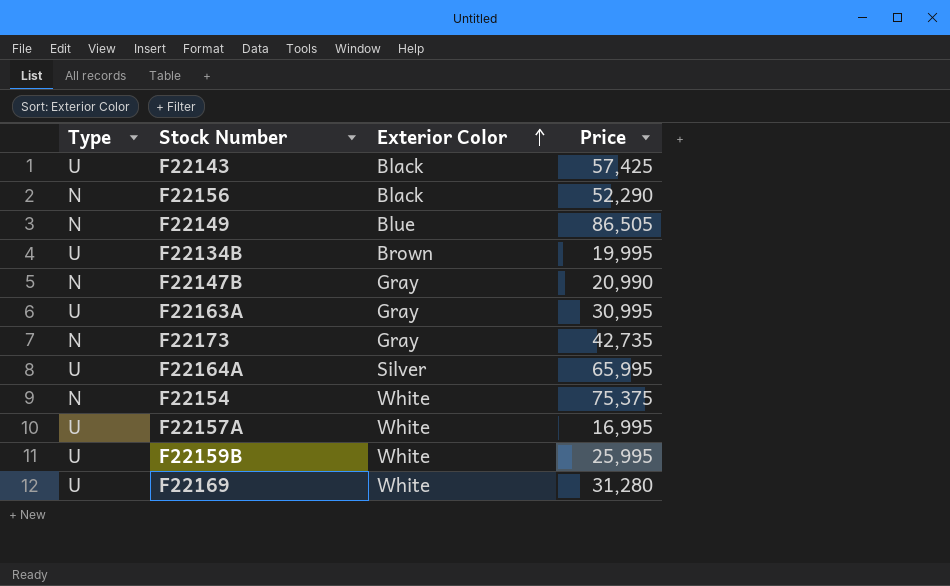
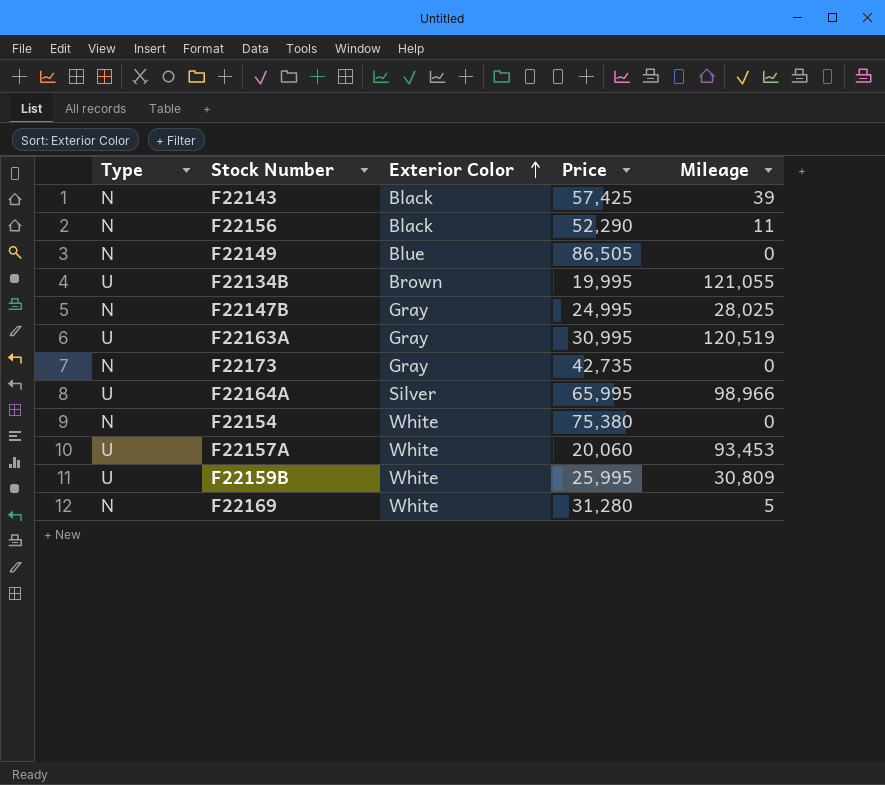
column Mileage | position: none -> 5
F22143 | Type: U -> N
F22147B | Price: 20,990 -> 24,995
F22154 | Price: 75,375 -> 75,380
F22157A | Price: 16,995 -> 20,060
F22169 | Type: U -> N

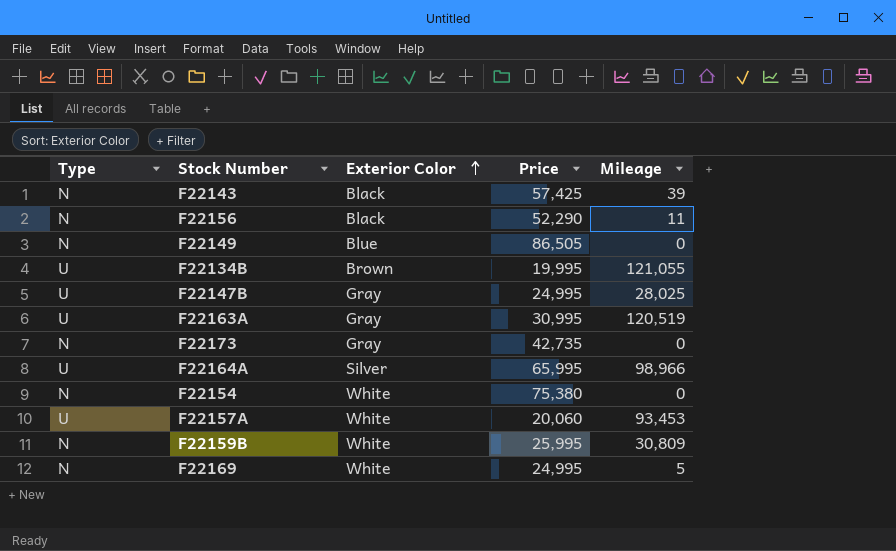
F22147B | Type: N -> U
F22159B | Type: U -> N
F22169 | Price: 31,280 -> 24,995

